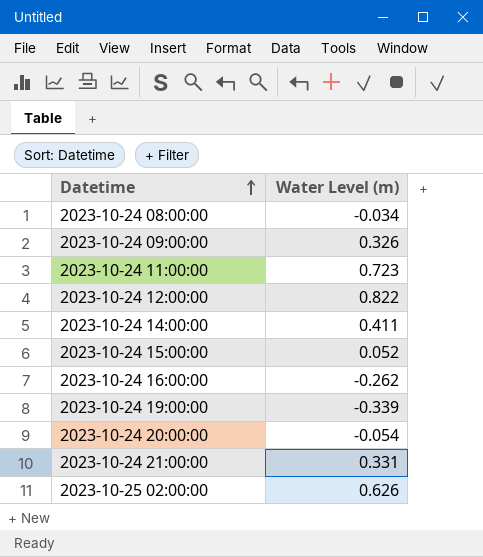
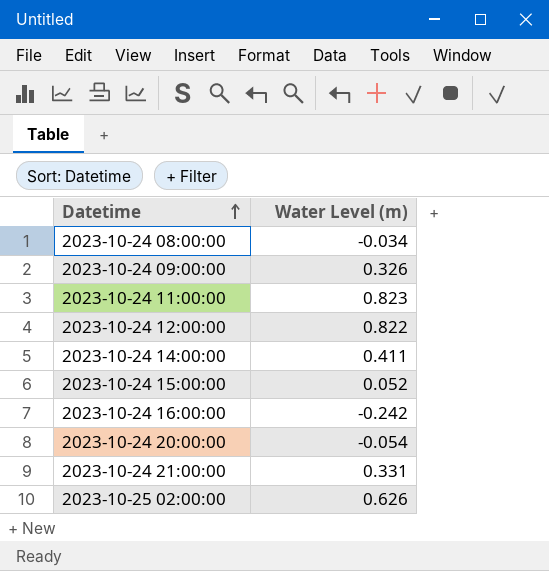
row 2023-10-24 19:00:00: -0.339 -> none
2023-10-24 11:00:00 | Water Level (m): 0.723 -> 0.823
2023-10-24 16:00:00 | Water Level (m): -0.262 -> -0.242

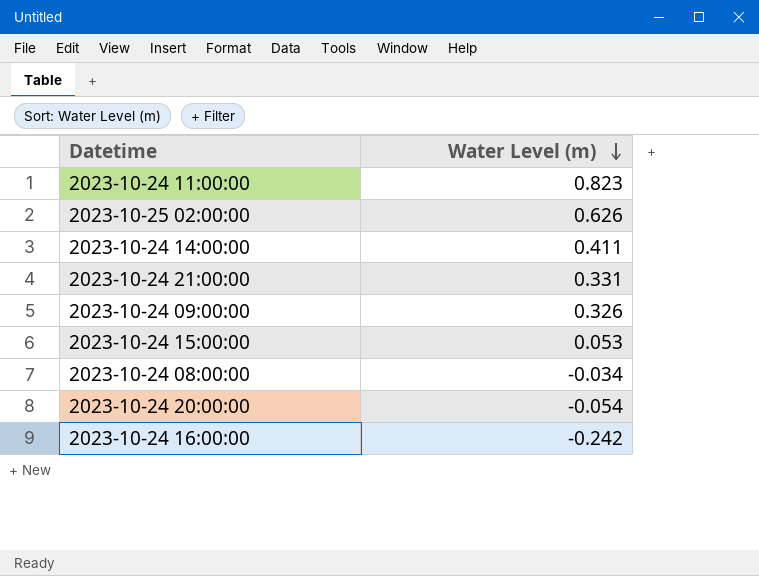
row order: Datetime ascending -> Water Level (m) descending
row 2023-10-24 12:00:00: 0.822 -> none
2023-10-24 15:00:00 | Water Level (m): 0.052 -> 0.053

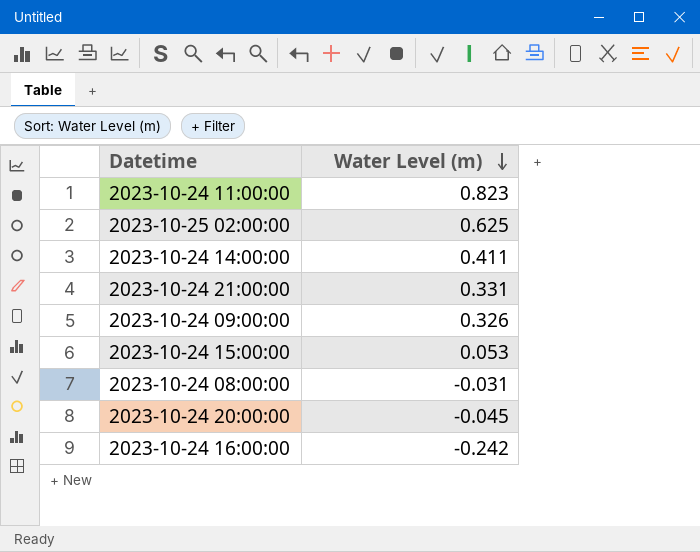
2023-10-25 02:00:00 | Water Level (m): 0.626 -> 0.625
2023-10-24 08:00:00 | Water Level (m): -0.034 -> -0.031
2023-10-24 20:00:00 | Water Level (m): -0.054 -> -0.045

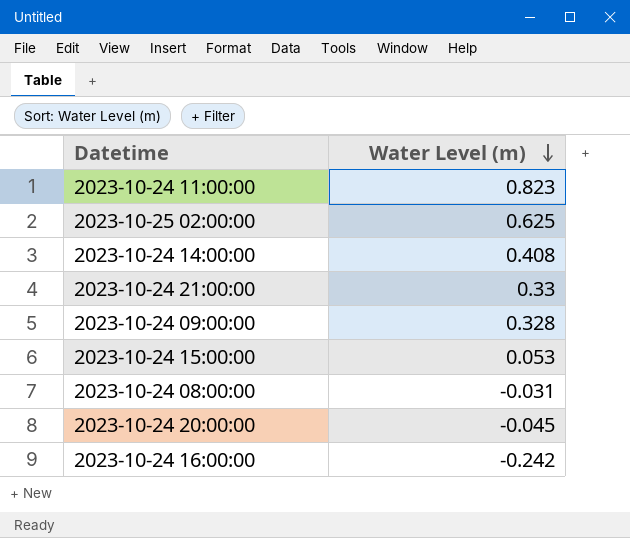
2023-10-24 14:00:00 | Water Level (m): 0.411 -> 0.408
2023-10-24 21:00:00 | Water Level (m): 0.331 -> 0.33
2023-10-24 09:00:00 | Water Level (m): 0.326 -> 0.328

